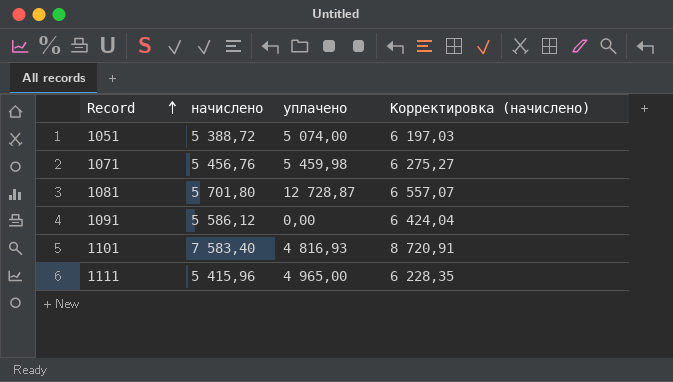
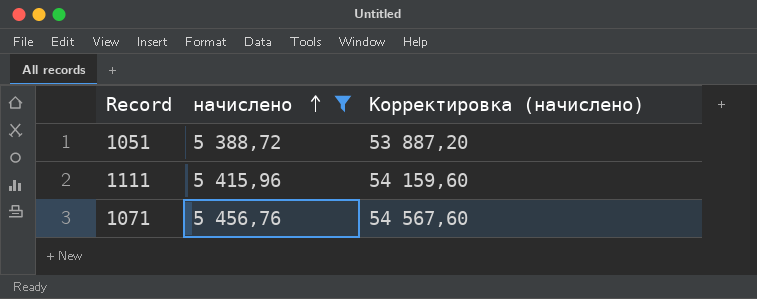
filter: none -> начислено <= 5 456,76
row order: Record ascending -> начислено ascending
column уплачено | position: 3 -> none
column Корректировка (начислено) | formula: [начислено] * 1,15 -> [начислено] * 10

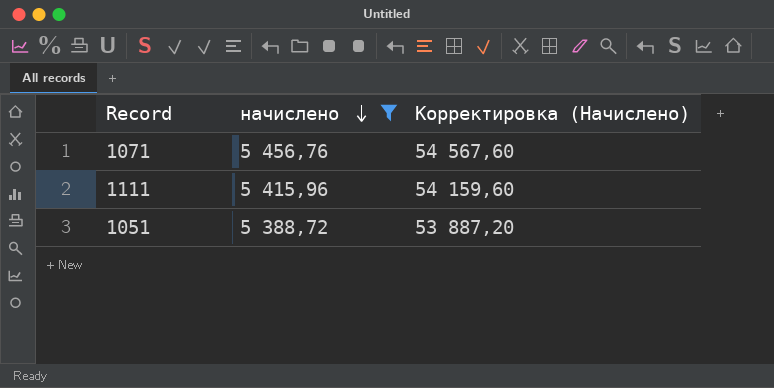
row order: начислено ascending -> начислено descending
column name: Корректировка (начислено) -> Корректировка (Начислено)

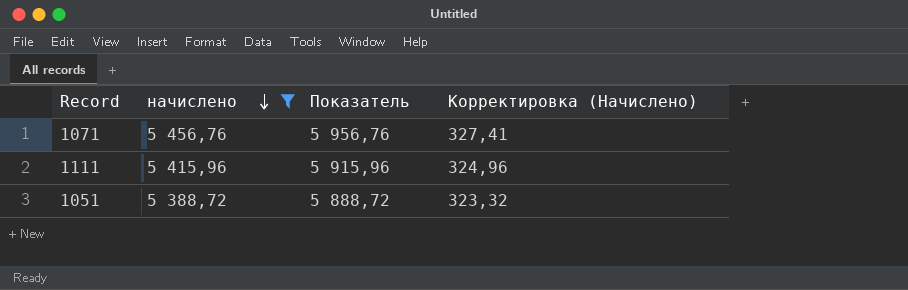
column Показатель | formula: none -> [начислено] + 500
column Корректировка (Начислено) | formula: [начислено] * 10 -> [начислено] * 0,06

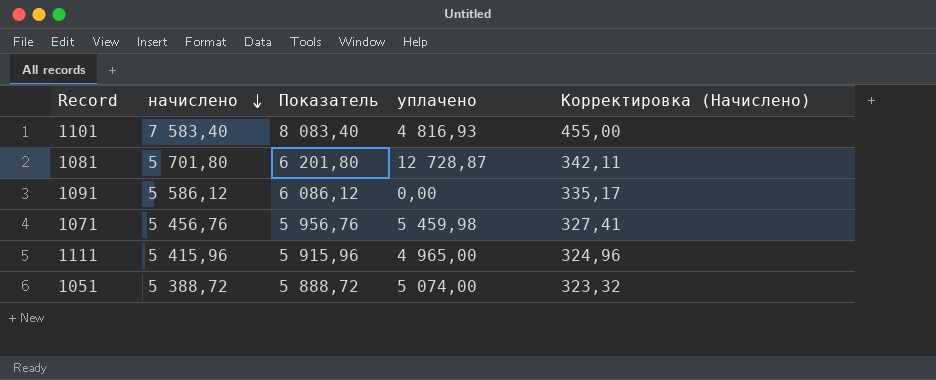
filter: начислено <= 5 456,76 -> none
column уплачено | position: none -> 4

